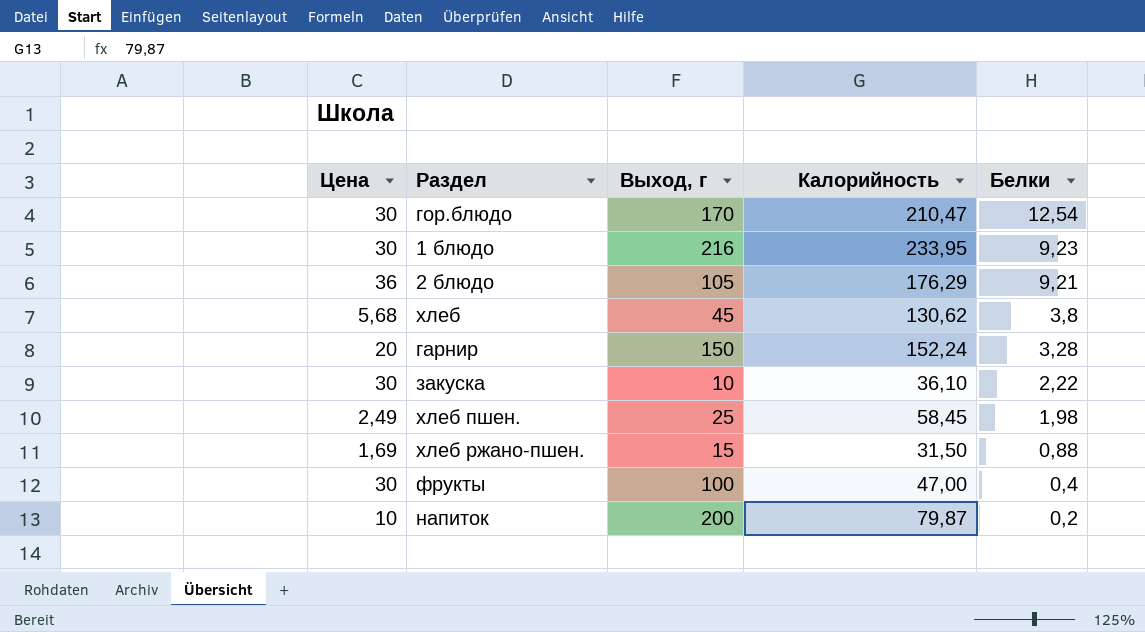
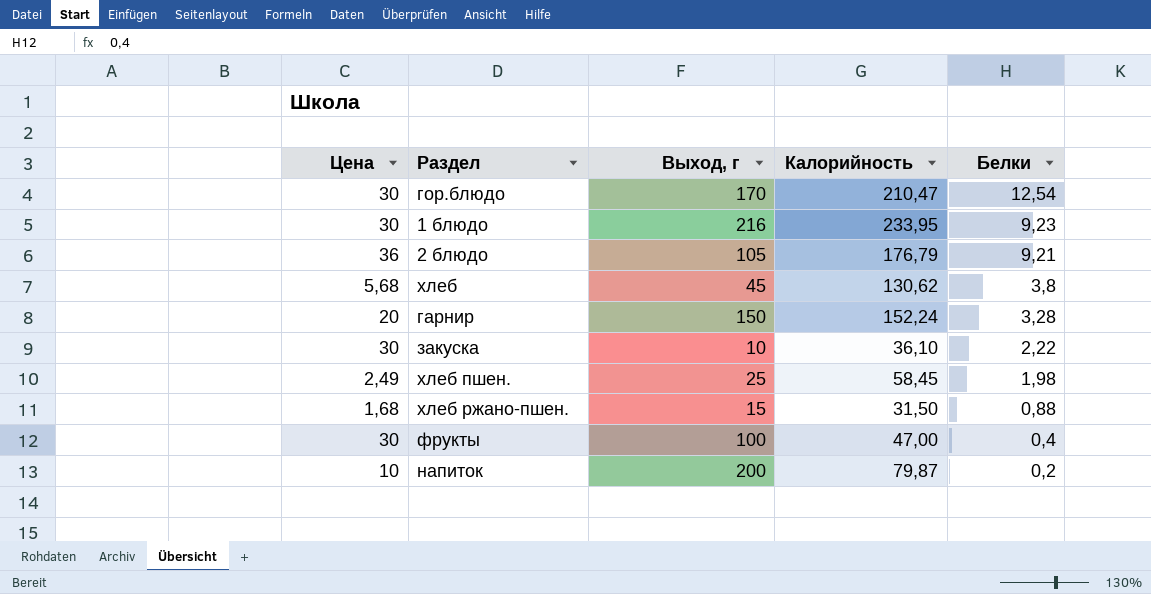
2 блюдо | Калорийность: 176,29 -> 176,79
хлеб ржано-пшен. | Цена: 1,69 -> 1,68

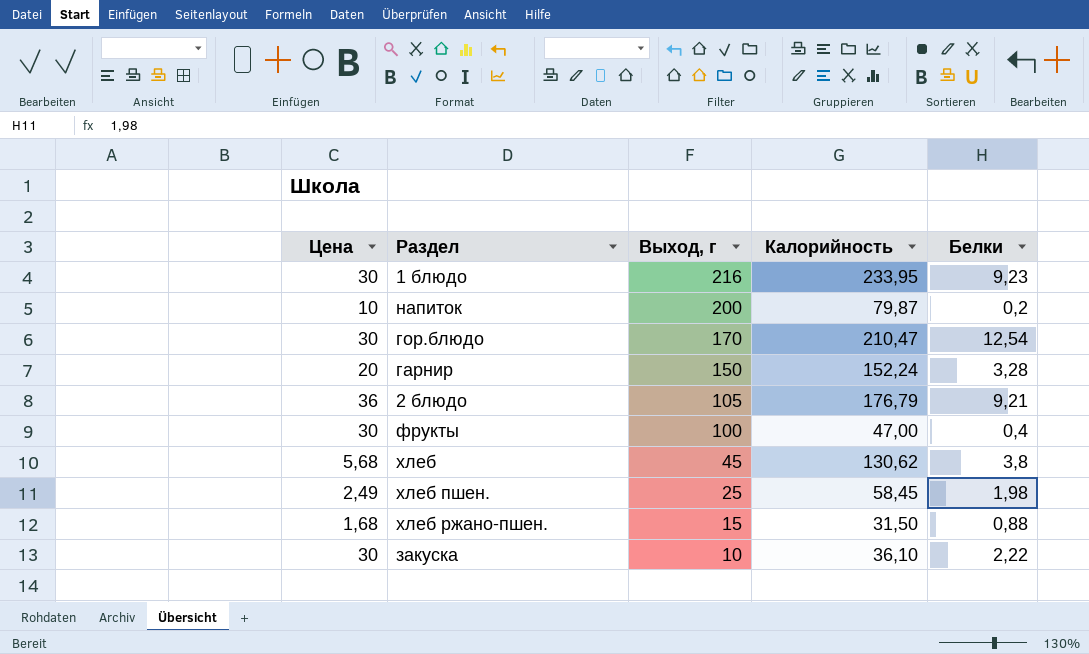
row order: Белки descending -> Выход, г descending

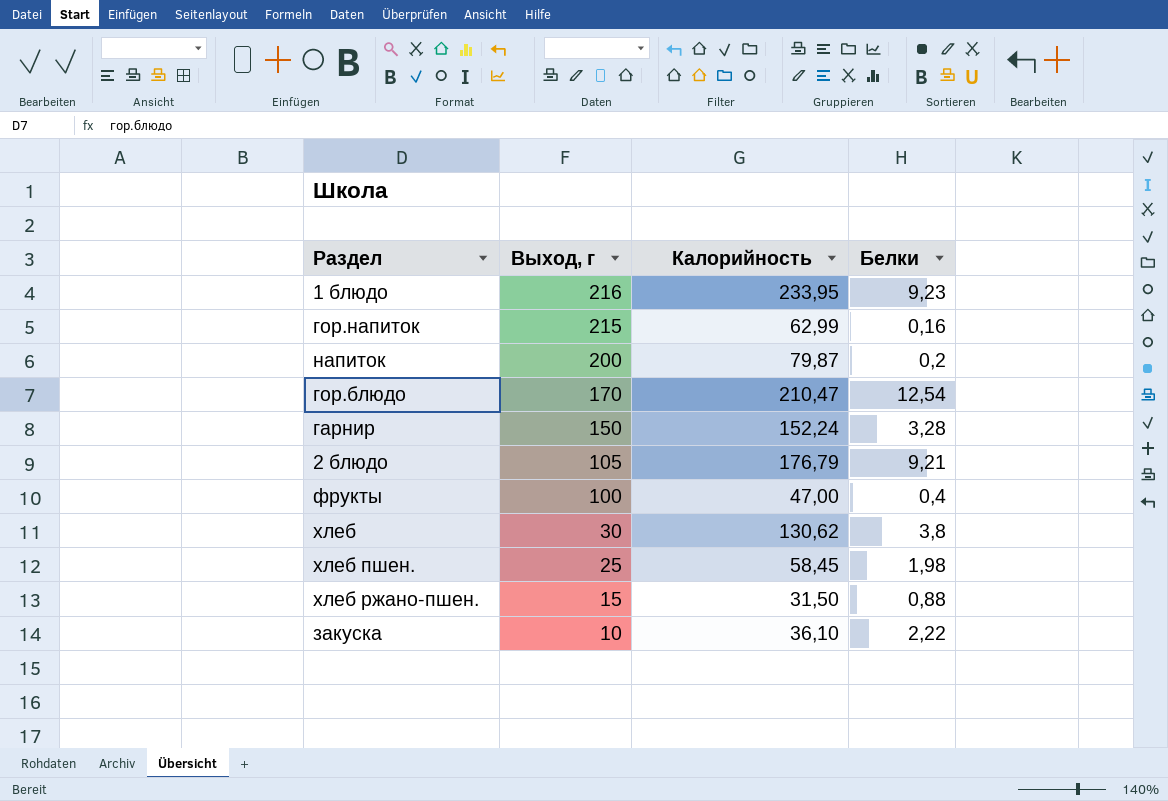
column Цена | position: 1 -> none
row гор.напиток: none -> 215 | 62,99 | 0,16
хлеб | Выход, г: 45 -> 30

